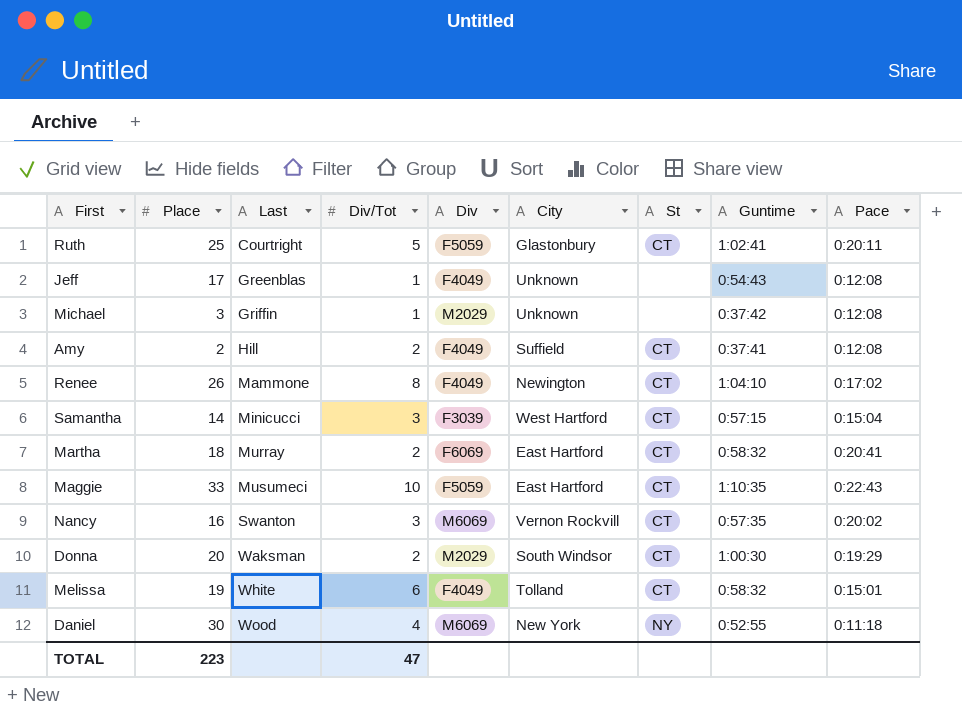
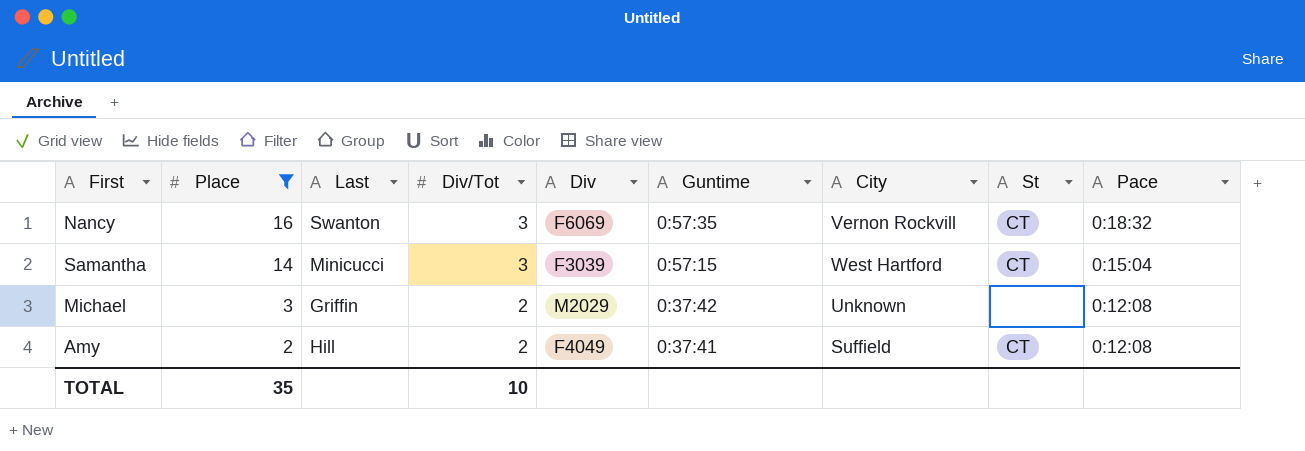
filter: none -> Place <= 16
row order: Last ascending -> Place descending
column Guntime | position: 8 -> 6
Nancy | Div: M6069 -> F6069
Nancy | Pace: 0:20:02 -> 0:18:32
Michael | Div/Tot: 1 -> 2
TOTAL | Place: 223 -> 35
TOTAL | Div/Tot: 47 -> 10

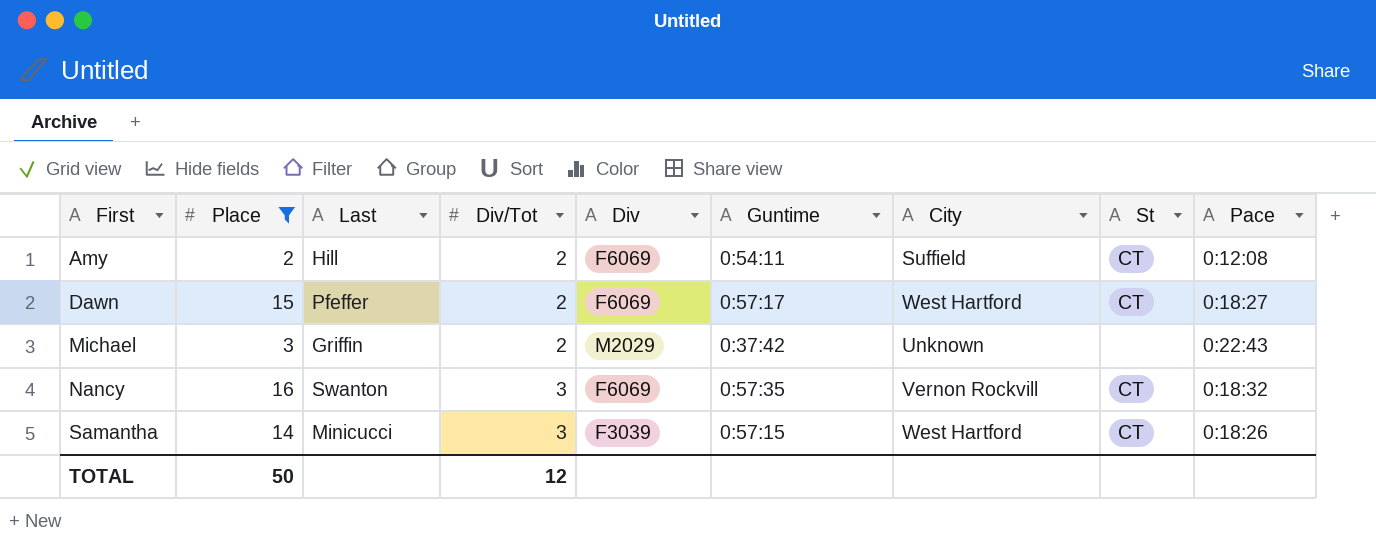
row order: Place descending -> First ascending
Amy | Div: F4049 -> F6069
Amy | Guntime: 0:37:41 -> 0:54:11
row Dawn: none -> 15 | Pfeffer | 2 | F6069 | 0:57:17 | West Hartford | CT | 0:18:27
Michael | Pace: 0:12:08 -> 0:22:43
Samantha | Pace: 0:15:04 -> 0:18:26
TOTAL | Place: 35 -> 50
TOTAL | Div/Tot: 10 -> 12

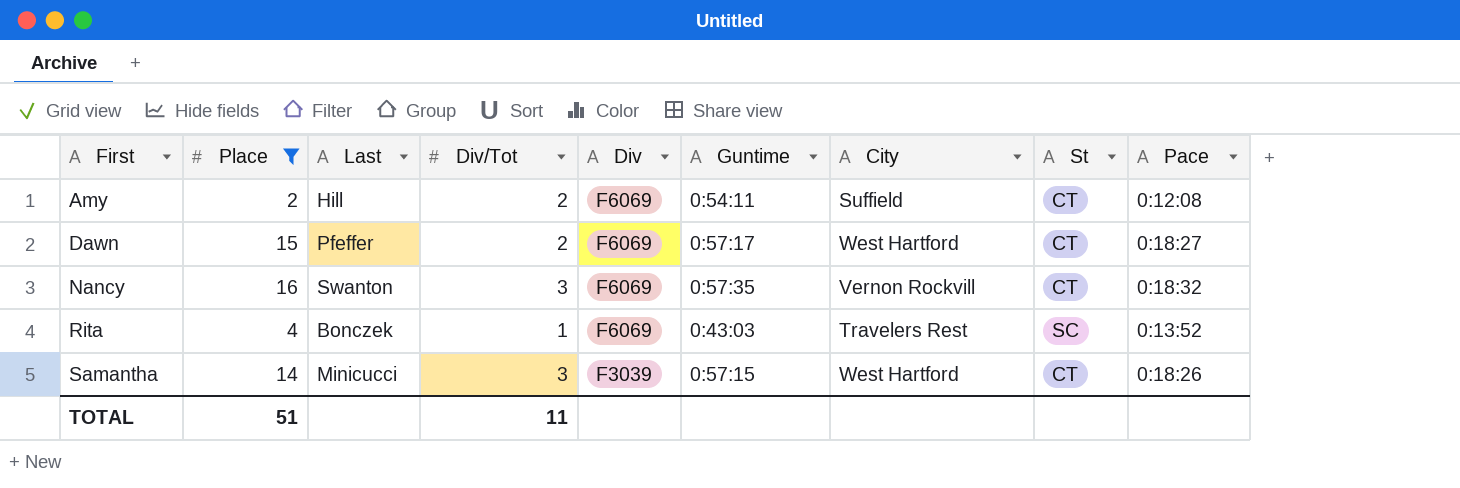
row Michael: 3 | Griffin | 2 | M2029 | 0:37:42 | Unknown | none | 0:22:43 -> none
row Rita: none -> 4 | Bonczek | 1 | F6069 | 0:43:03 | Travelers Rest | SC | 0:13:52
TOTAL | Place: 50 -> 51
TOTAL | Div/Tot: 12 -> 11

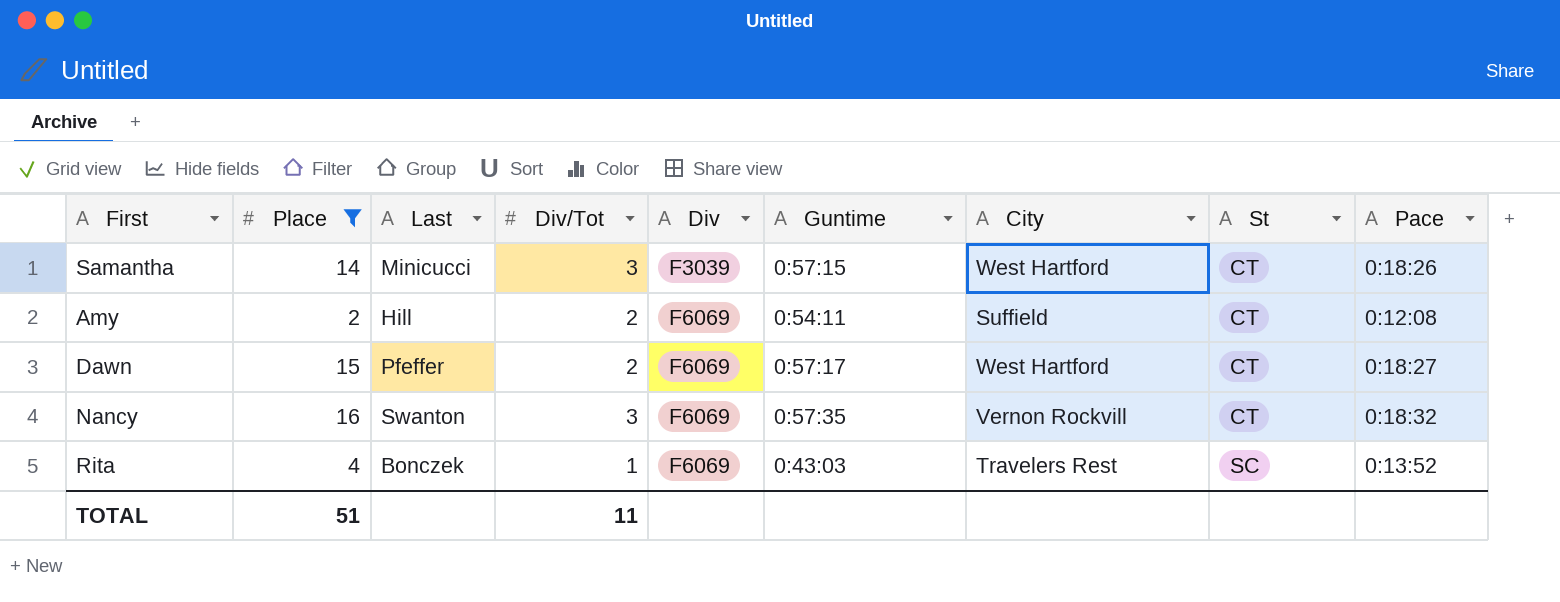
row order: First ascending -> Div ascending

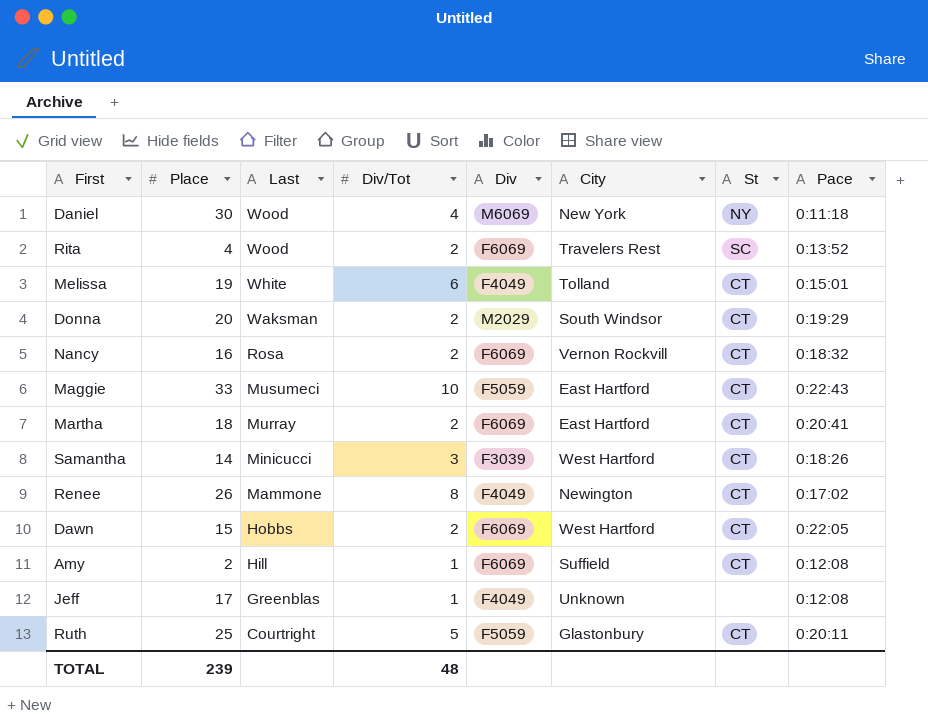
filter: Place <= 16 -> none
row order: Div ascending -> Last descending
column Guntime | position: 6 -> none
Rita | Last: Bonczek -> Wood
Rita | Div/Tot: 1 -> 2
Nancy | Last: Swanton -> Rosa
Nancy | Div/Tot: 3 -> 2
Dawn | Last: Pfeffer -> Hobbs
Dawn | Pace: 0:18:27 -> 0:22:05
Amy | Div/Tot: 2 -> 1
TOTAL | Place: 51 -> 239
TOTAL | Div/Tot: 11 -> 48

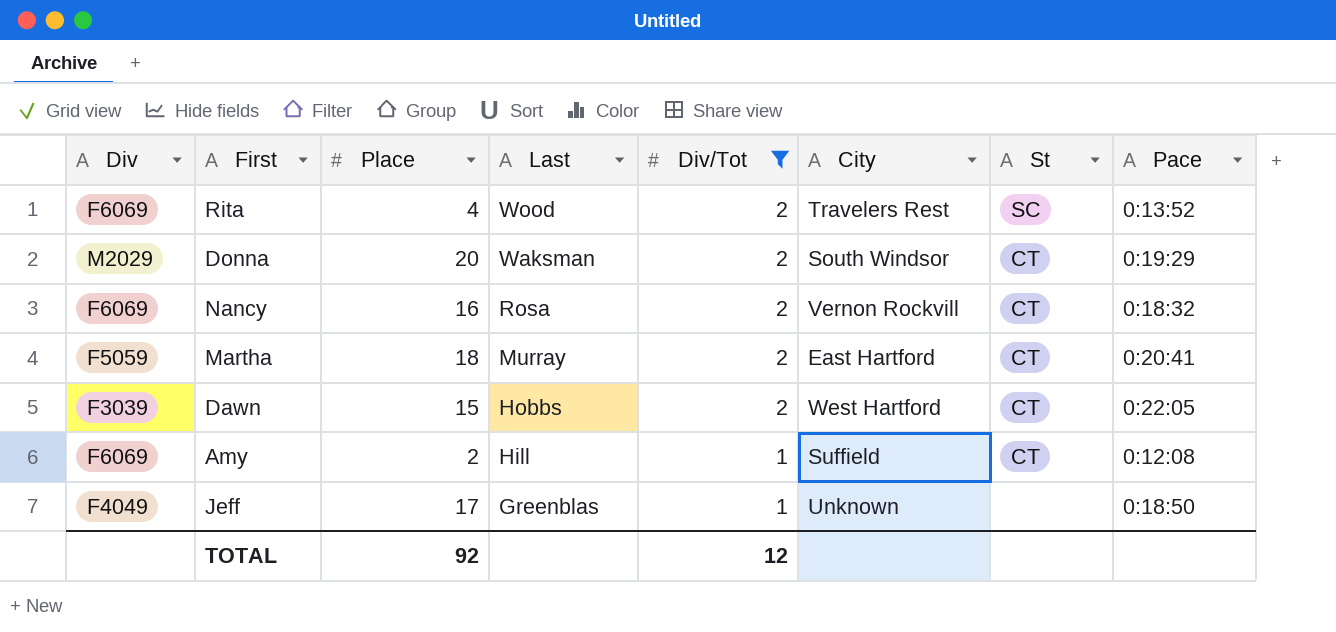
filter: none -> Div/Tot <= 2
column Div | position: 5 -> 1
Martha | Div: F6069 -> F5059
Dawn | Div: F6069 -> F3039
Jeff | Pace: 0:12:08 -> 0:18:50
TOTAL | Place: 239 -> 92
TOTAL | Div/Tot: 48 -> 12

